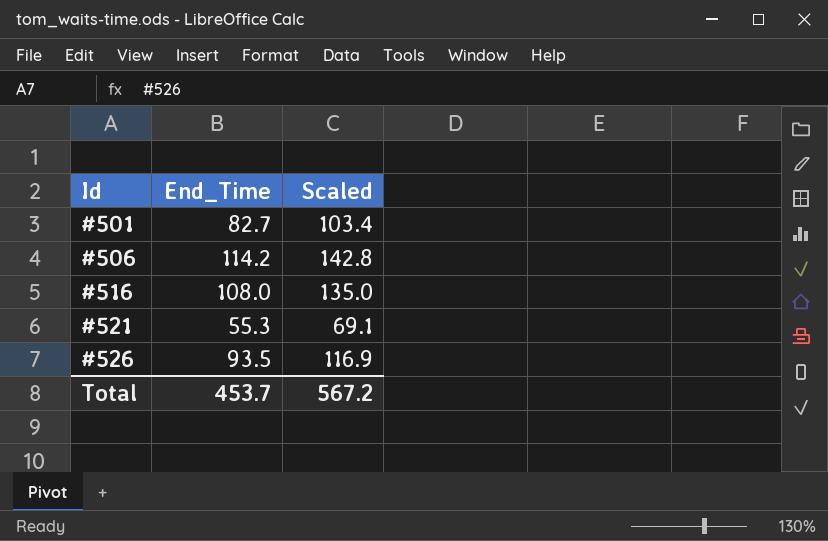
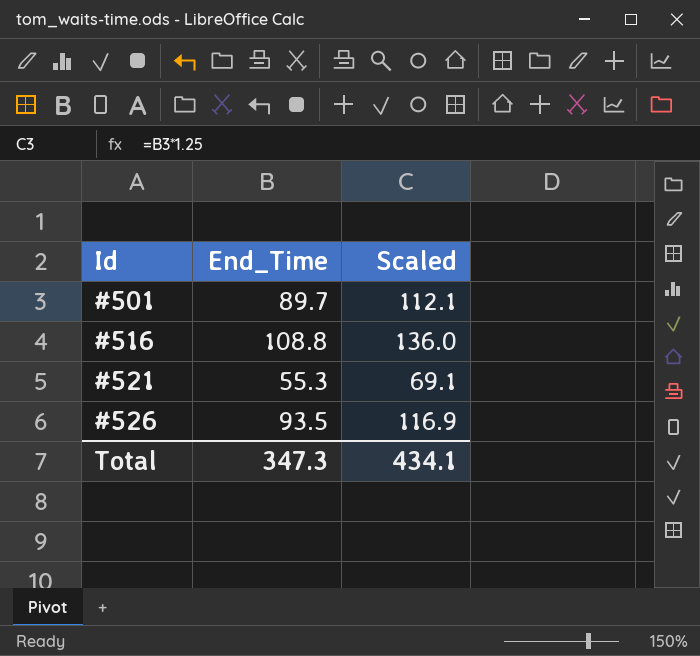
row #506: 114.2 | 142.8 -> none
#501 | End_Time: 82.7 -> 89.7
#501 | Scaled: 103.4 -> 112.1
#516 | End_Time: 108.0 -> 108.8
#516 | Scaled: 135.0 -> 136.0
Total | End_Time: 453.7 -> 347.3
Total | Scaled: 567.2 -> 434.1

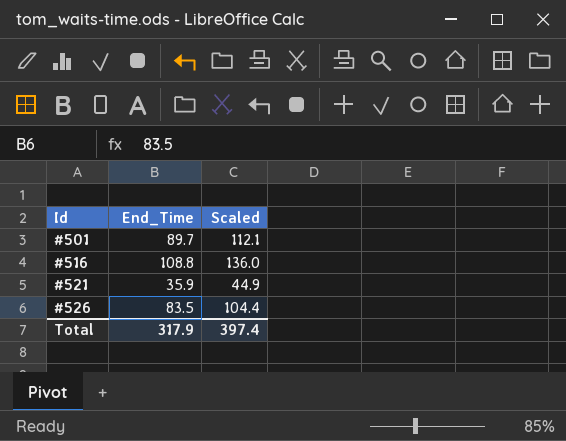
#521 | End_Time: 55.3 -> 35.9
#521 | Scaled: 69.1 -> 44.9
#526 | End_Time: 93.5 -> 83.5
#526 | Scaled: 116.9 -> 104.4
Total | End_Time: 347.3 -> 317.9
Total | Scaled: 434.1 -> 397.4

